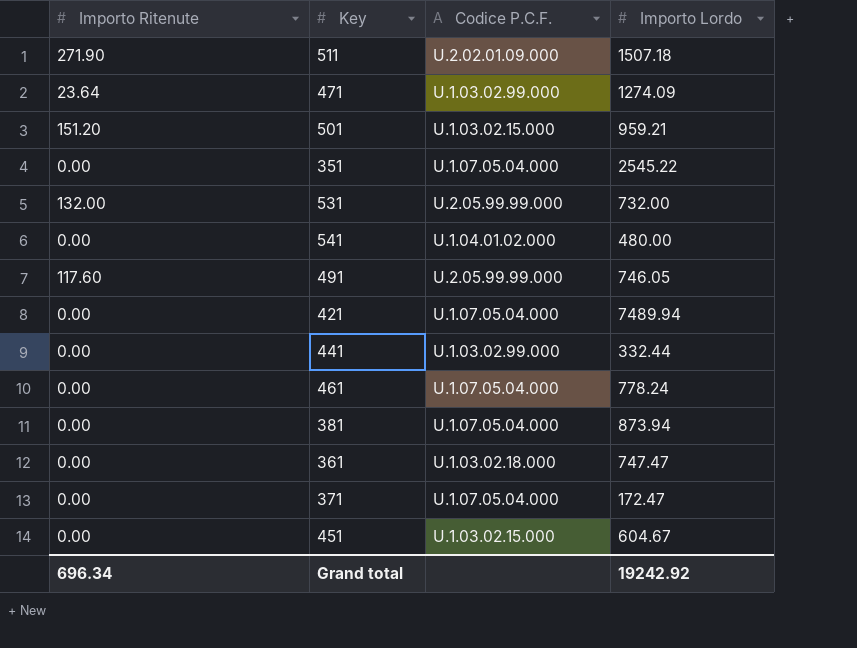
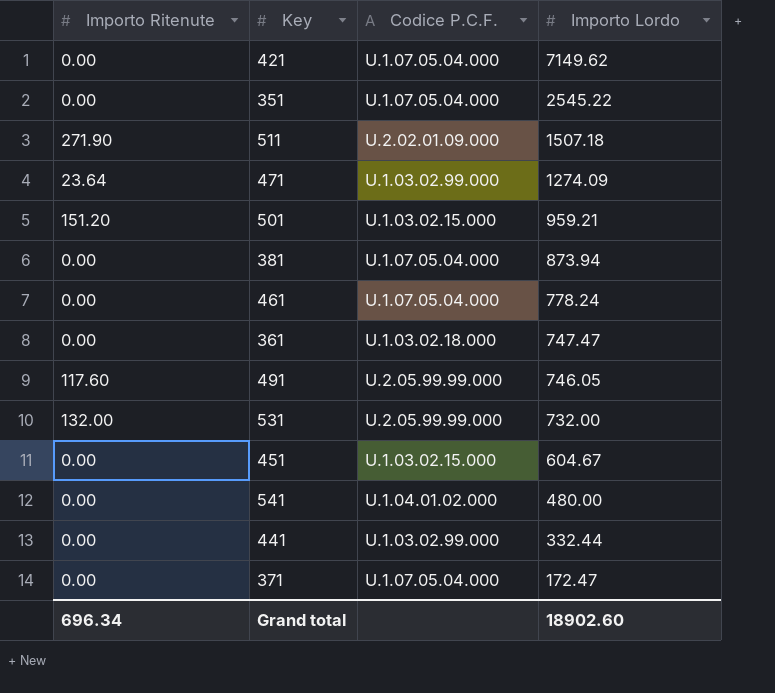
row order: none -> Importo Lordo descending
421 | Importo Lordo: 7489.94 -> 7149.62
Grand total | Importo Lordo: 19242.92 -> 18902.60

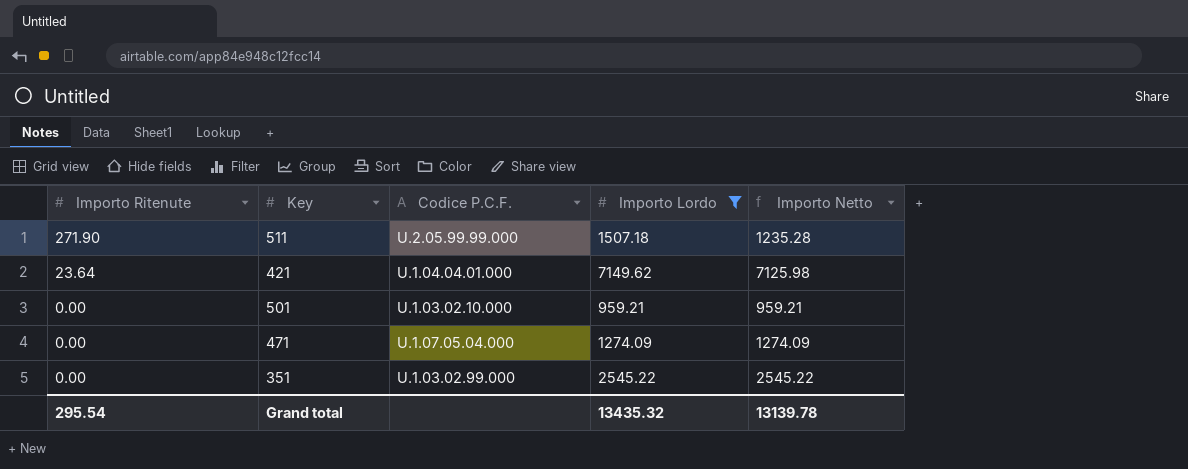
filter: none -> Importo Lordo >= 959.21
row order: Importo Lordo descending -> Importo Ritenute descending
column Importo Netto | formula: none -> [Importo Lordo] - [Importo Ritenute]
511 | Codice P.C.F.: U.2.02.01.09.000 -> U.2.05.99.99.000
421 | Importo Ritenute: 0.00 -> 23.64
421 | Codice P.C.F.: U.1.07.05.04.000 -> U.1.04.04.01.000
501 | Importo Ritenute: 151.20 -> 0.00
501 | Codice P.C.F.: U.1.03.02.15.000 -> U.1.03.02.10.000
471 | Importo Ritenute: 23.64 -> 0.00
471 | Codice P.C.F.: U.1.03.02.99.000 -> U.1.07.05.04.000
351 | Codice P.C.F.: U.1.07.05.04.000 -> U.1.03.02.99.000
Grand total | Importo Ritenute: 696.34 -> 295.54
Grand total | Importo Lordo: 18902.60 -> 13435.32

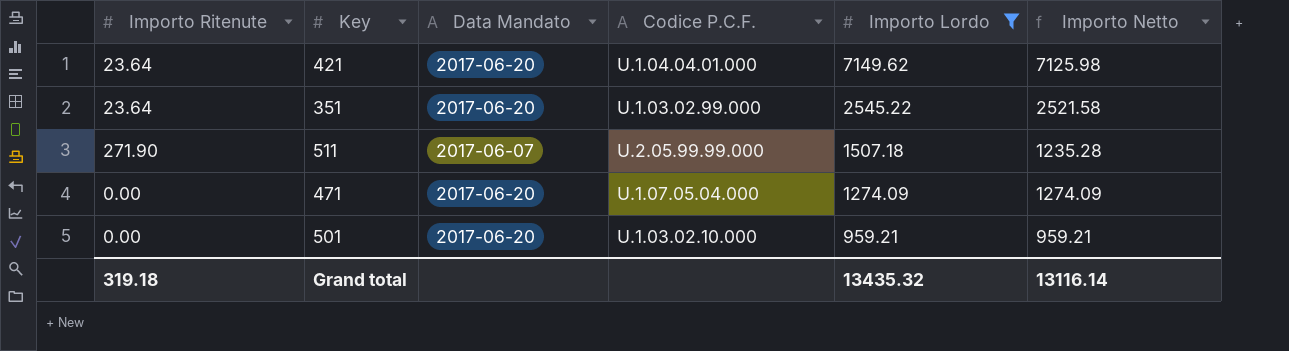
row order: Importo Ritenute descending -> Importo Lordo descending
column Data Mandato | position: none -> 3
351 | Importo Ritenute: 0.00 -> 23.64
351 | Importo Netto: 2545.22 -> 2521.58
Grand total | Importo Ritenute: 295.54 -> 319.18
Grand total | Importo Netto: 13139.78 -> 13116.14

